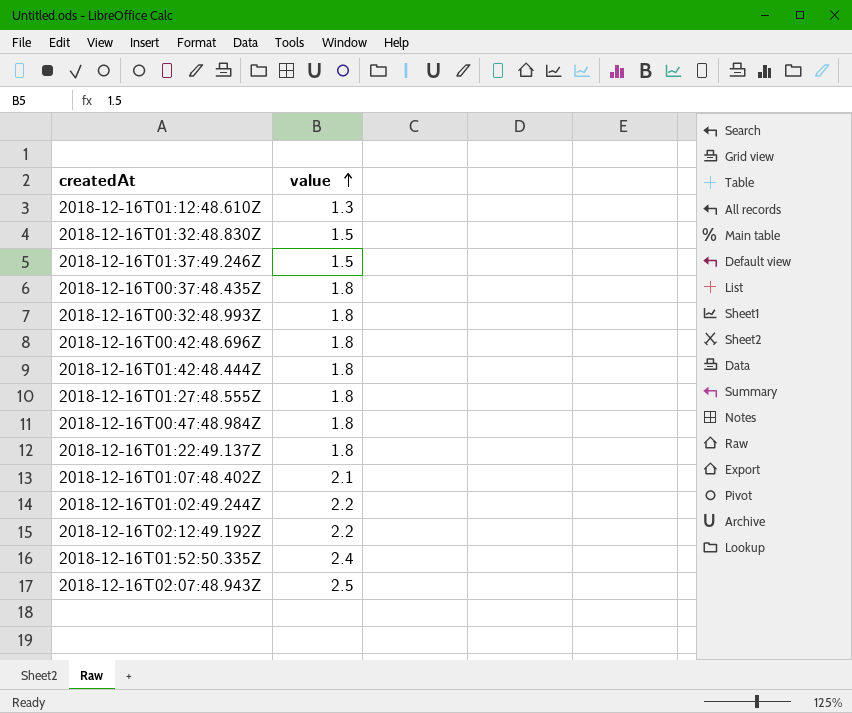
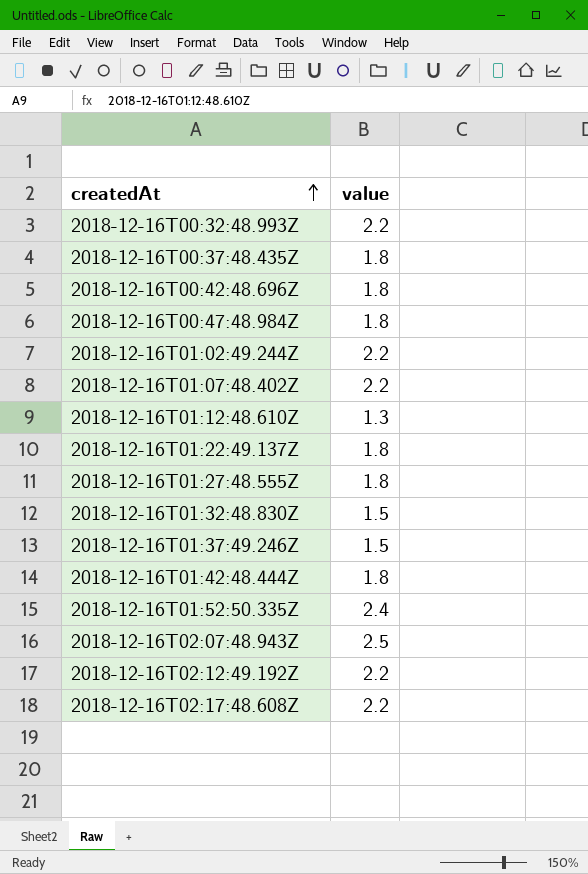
row order: value ascending -> createdAt ascending
2018-12-16T00:32:48.993Z | value: 1.8 -> 2.2
2018-12-16T01:07:48.402Z | value: 2.1 -> 2.2
row 2018-12-16T02:17:48.608Z: none -> 2.2

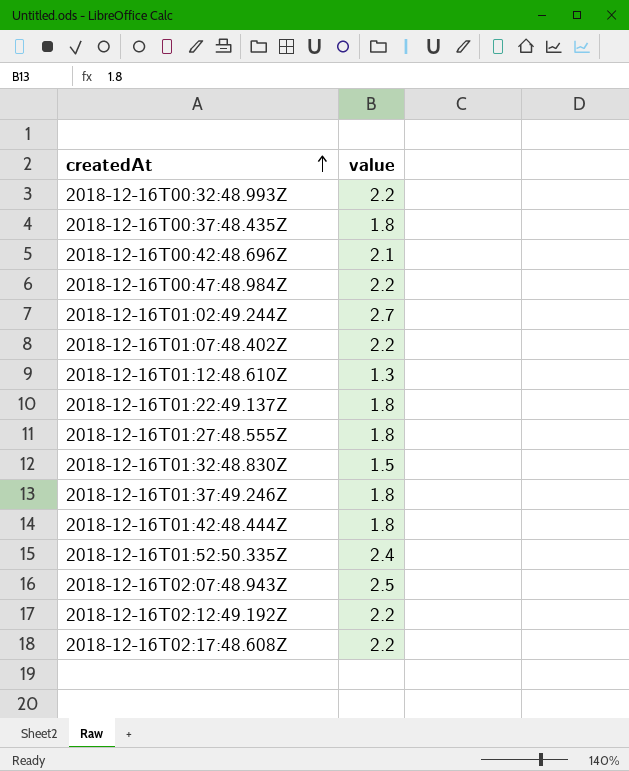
2018-12-16T00:42:48.696Z | value: 1.8 -> 2.1
2018-12-16T00:47:48.984Z | value: 1.8 -> 2.2
2018-12-16T01:02:49.244Z | value: 2.2 -> 2.7
2018-12-16T01:37:49.246Z | value: 1.5 -> 1.8

